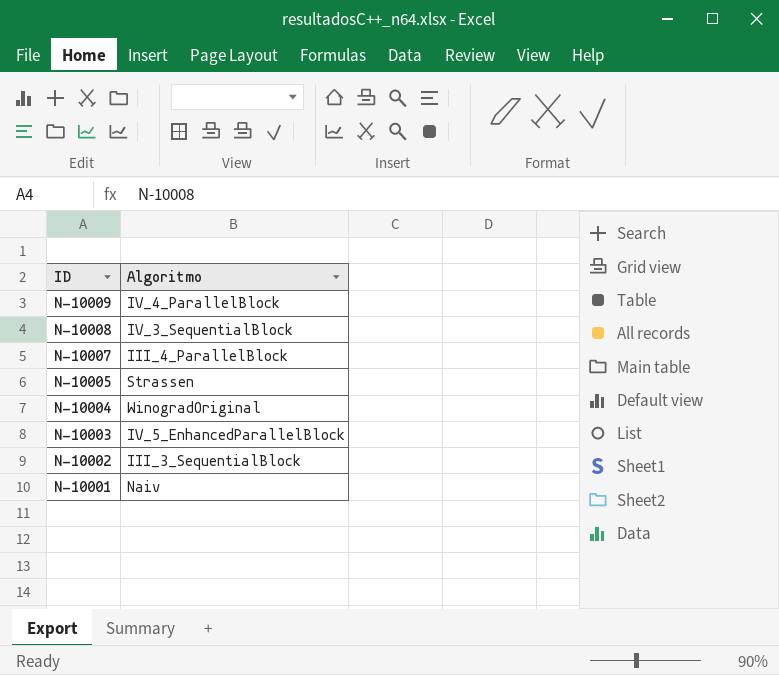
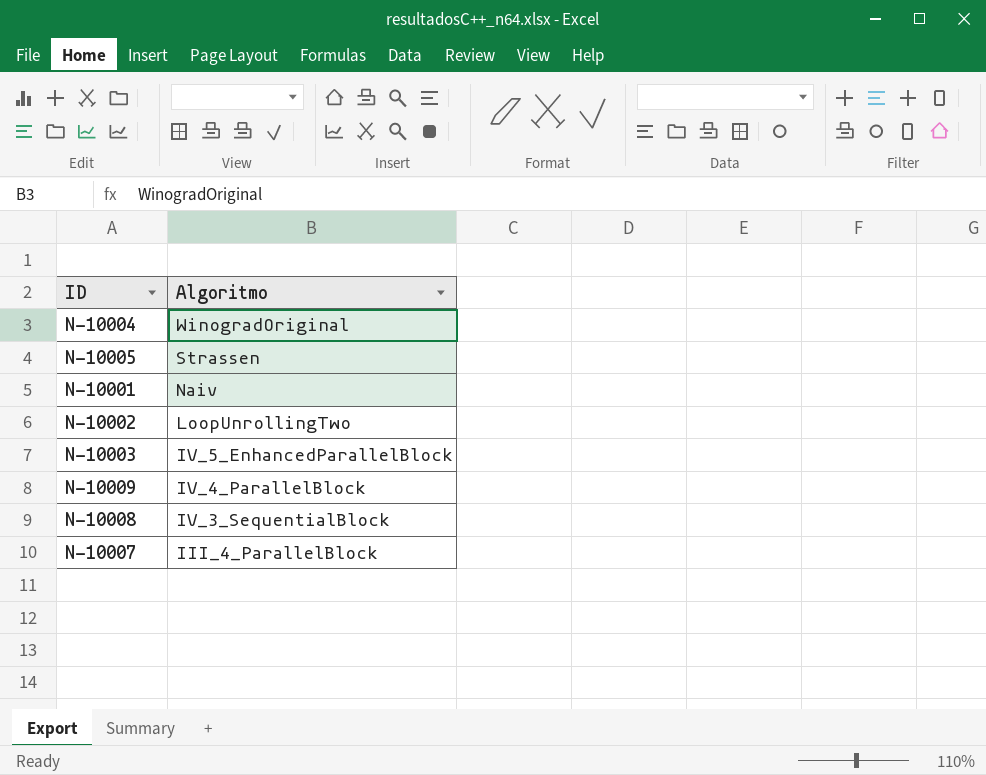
row order: ID descending -> Algoritmo descending
N-10002 | Algoritmo: III_3_SequentialBlock -> LoopUnrollingTwo

